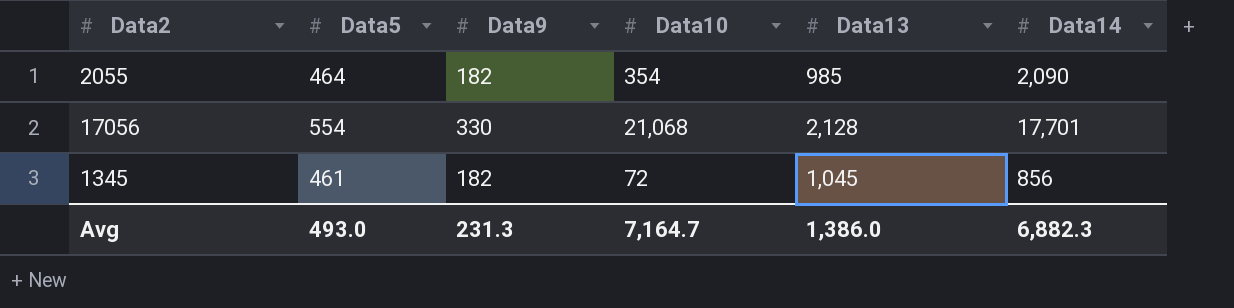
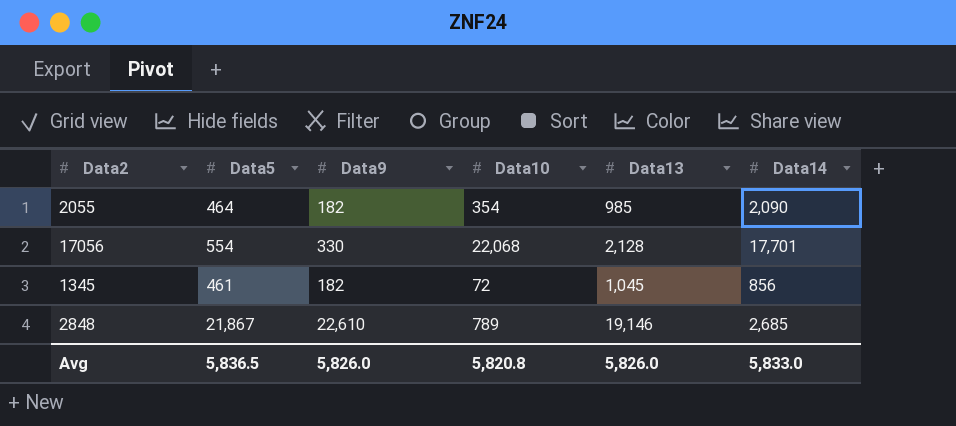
17056 | Data10: 21,068 -> 22,068
row 2848: none -> 21,867 | 22,610 | 789 | 19,146 | 2,685
Avg | Data5: 493.0 -> 5,836.5
Avg | Data9: 231.3 -> 5,826.0
Avg | Data10: 7,164.7 -> 5,820.8
Avg | Data13: 1,386.0 -> 5,826.0
Avg | Data14: 6,882.3 -> 5,833.0

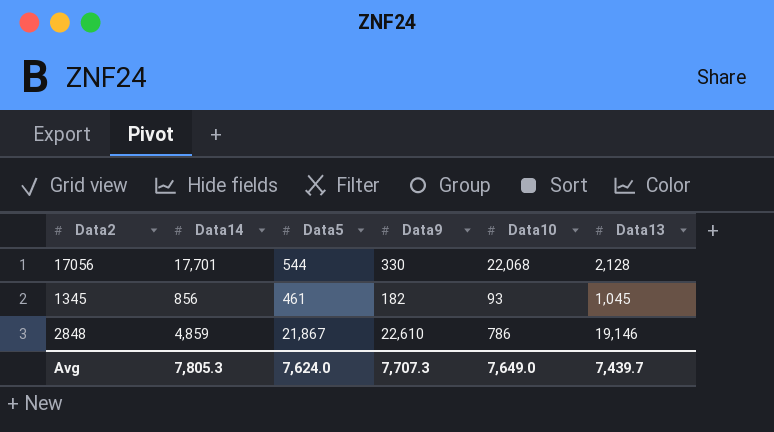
column Data14 | position: 6 -> 2
row 2055: 464 | 182 | 354 | 985 | 2,090 -> none
17056 | Data5: 554 -> 544
1345 | Data10: 72 -> 93
2848 | Data14: 2,685 -> 4,859
2848 | Data10: 789 -> 786
Avg | Data14: 5,833.0 -> 7,805.3
Avg | Data5: 5,836.5 -> 7,624.0
Avg | Data9: 5,826.0 -> 7,707.3
Avg | Data10: 5,820.8 -> 7,649.0
Avg | Data13: 5,826.0 -> 7,439.7

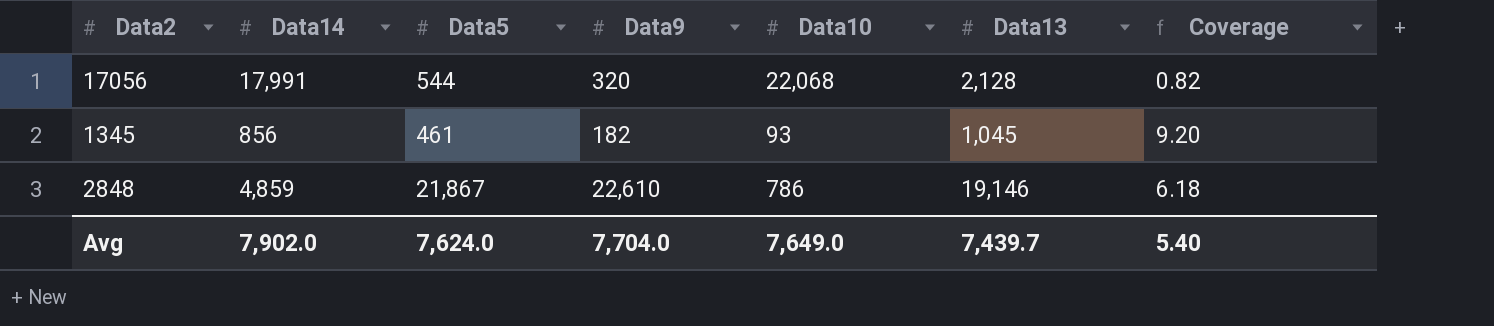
column Coverage | formula: none -> [Data14] / [Data10]
17056 | Data14: 17,701 -> 17,991
17056 | Data9: 330 -> 320
Avg | Data14: 7,805.3 -> 7,902.0
Avg | Data9: 7,707.3 -> 7,704.0

